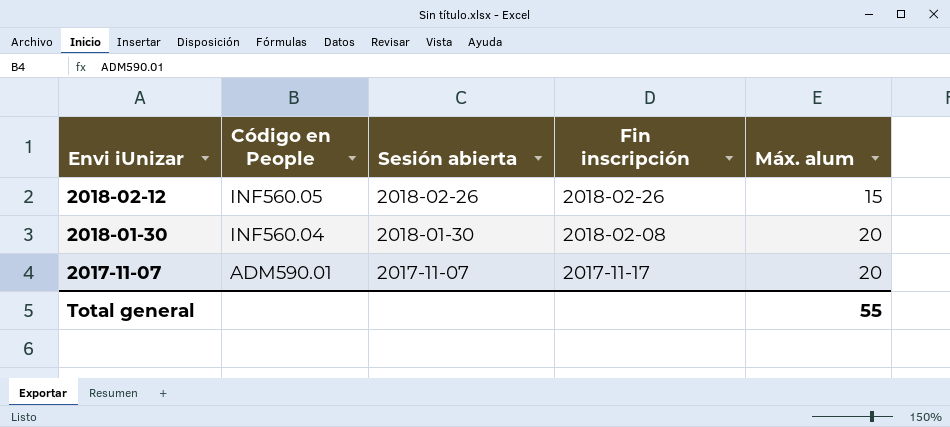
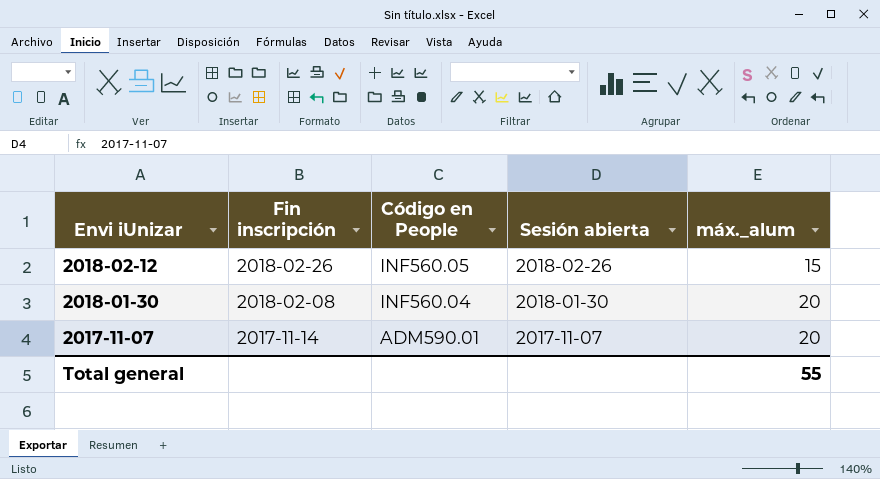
column Fin inscripción | position: 4 -> 2
column name: Máx. alum -> máx._alum
2017-11-07 | Fin inscripción: 2017-11-17 -> 2017-11-14

